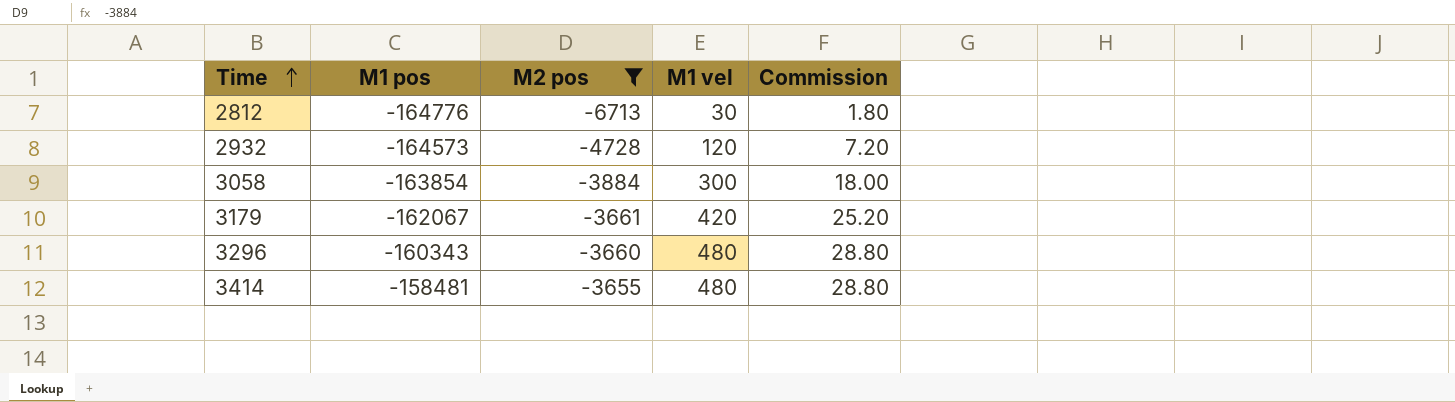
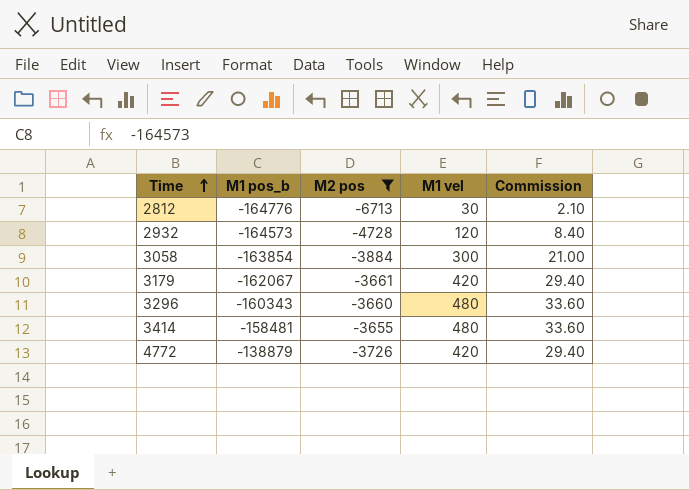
column name: M1 pos -> M1 pos_b
column Commission | formula: [M1 vel] * 0.06 -> [M1 vel] * 0.07
row 4772: none -> -138879 | -3726 | 420 | 29.40

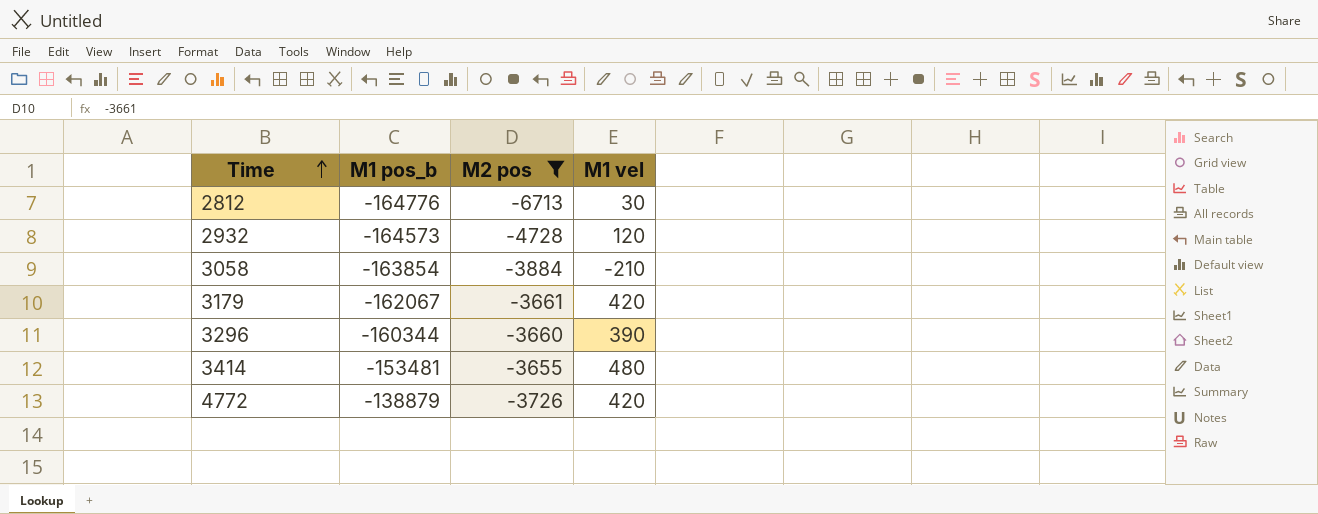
column Commission | formula: [M1 vel] * 0.07 -> none
3058 | M1 vel: 300 -> -210
3296 | M1 pos_b: -160343 -> -160344
3296 | M1 vel: 480 -> 390
3414 | M1 pos_b: -158481 -> -153481

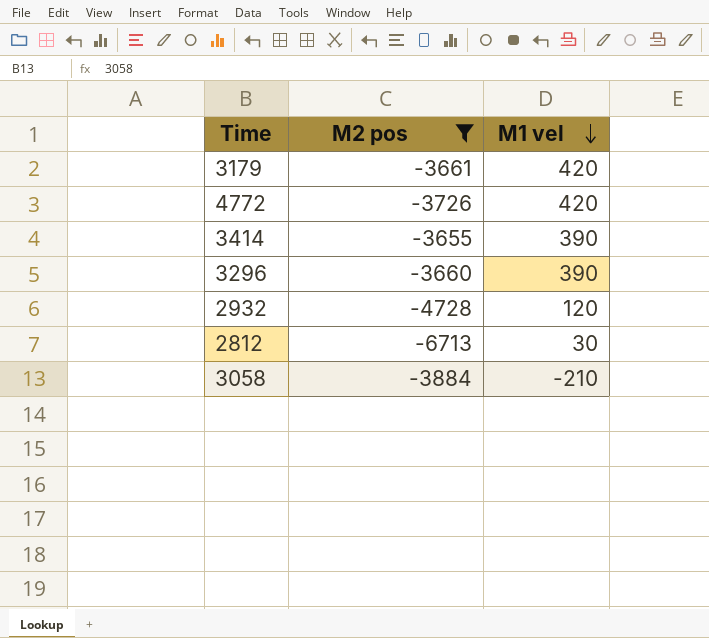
row order: Time ascending -> M1 vel descending
column M1 pos_b | position: 2 -> none
3414 | M1 vel: 480 -> 390

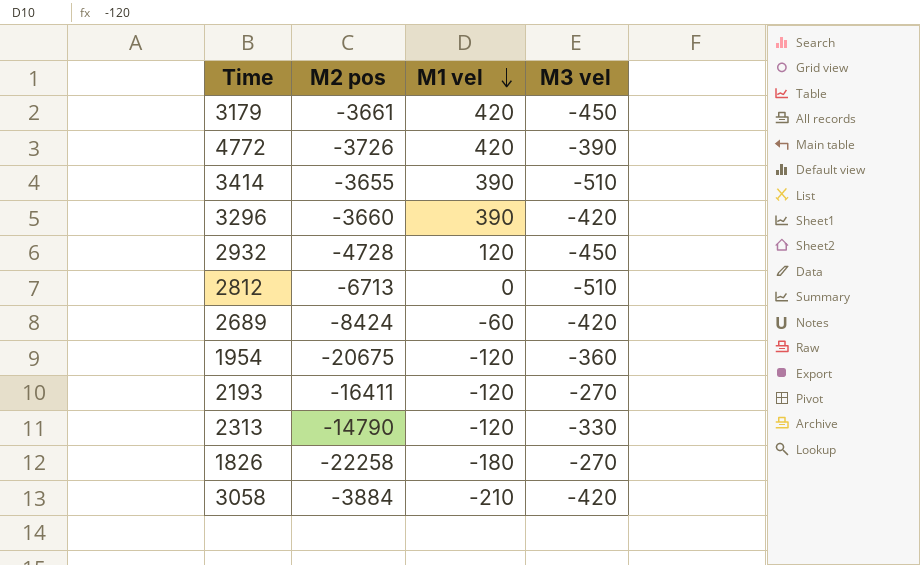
filter: M2 pos >= -6713 -> none
column M3 vel | position: none -> 4
2812 | M1 vel: 30 -> 0

